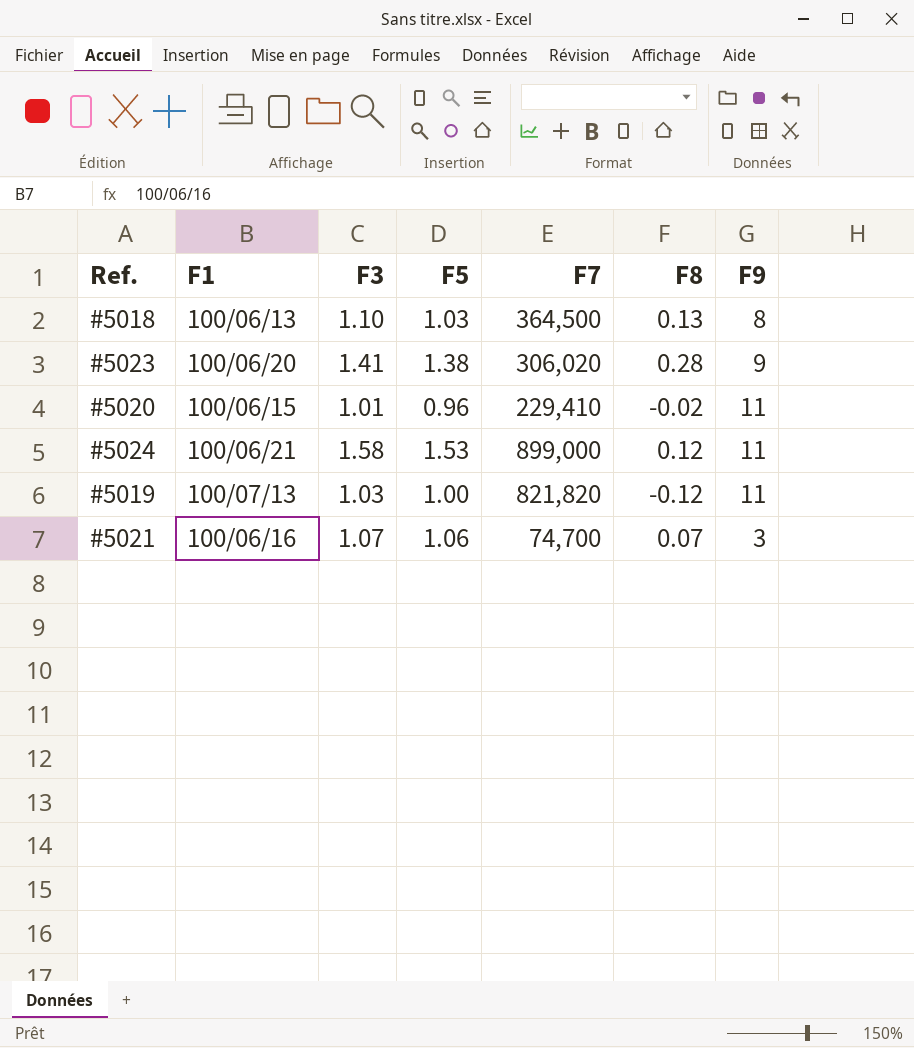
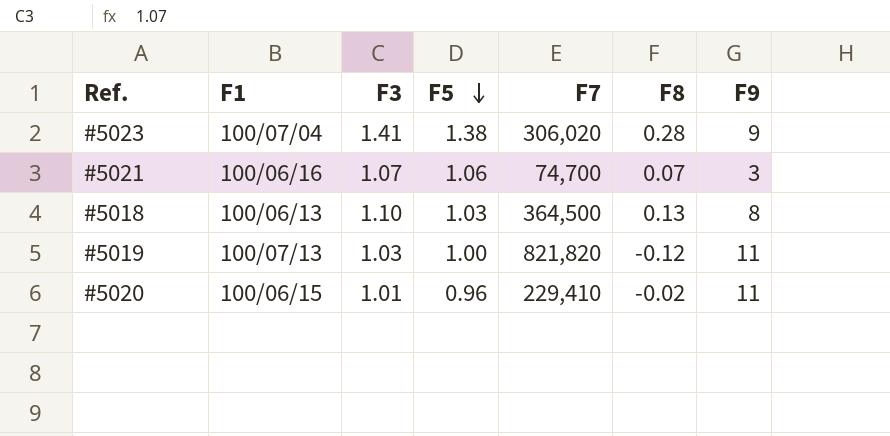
row order: none -> F5 descending
row #5024: 100/06/21 | 1.58 | 1.53 | 899,000 | 0.12 | 11 -> none
#5023 | F1: 100/06/20 -> 100/07/04

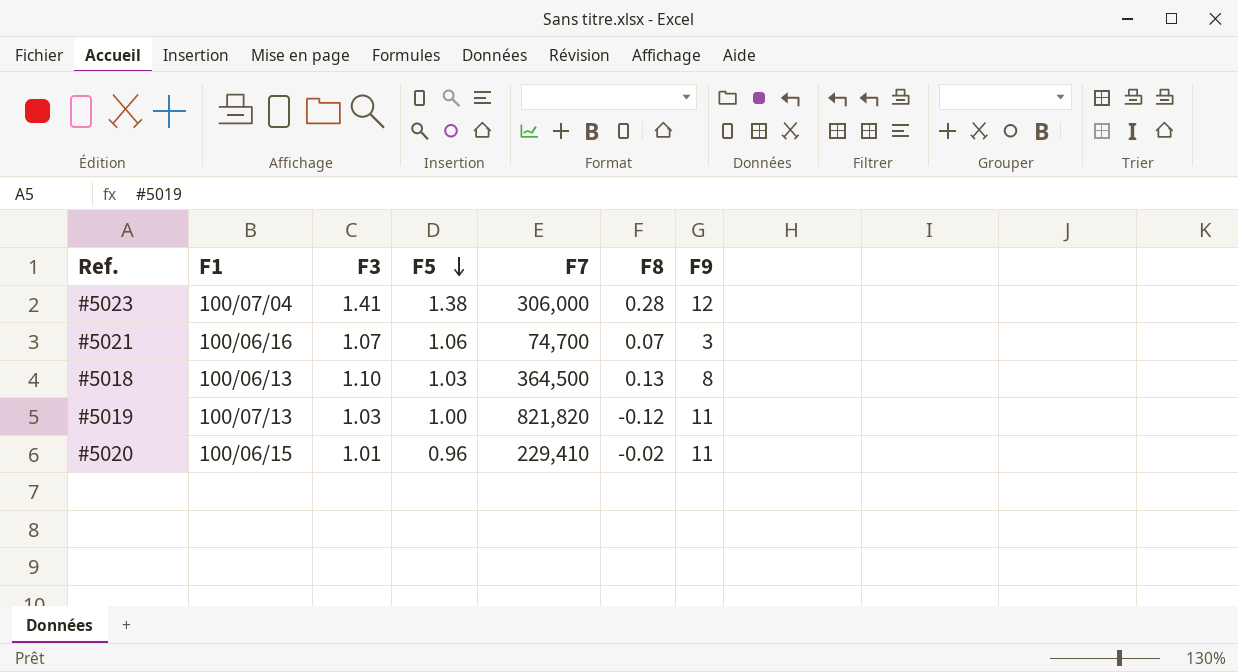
#5023 | F7: 306,020 -> 306,000
#5023 | F9: 9 -> 12

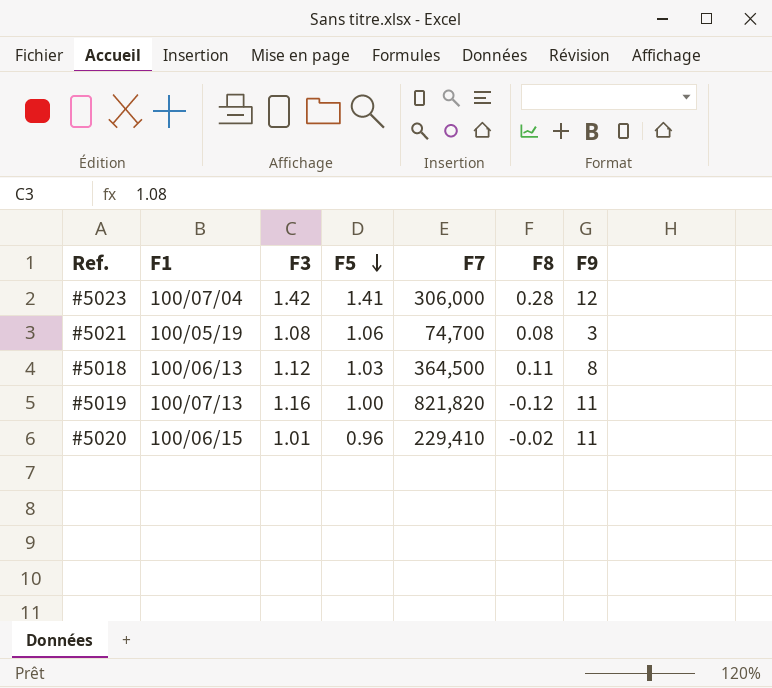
#5023 | F3: 1.41 -> 1.42
#5023 | F5: 1.38 -> 1.41
#5021 | F1: 100/06/16 -> 100/05/19
#5021 | F3: 1.07 -> 1.08
#5021 | F8: 0.07 -> 0.08
#5018 | F3: 1.10 -> 1.12
#5018 | F8: 0.13 -> 0.11
#5019 | F3: 1.03 -> 1.16

